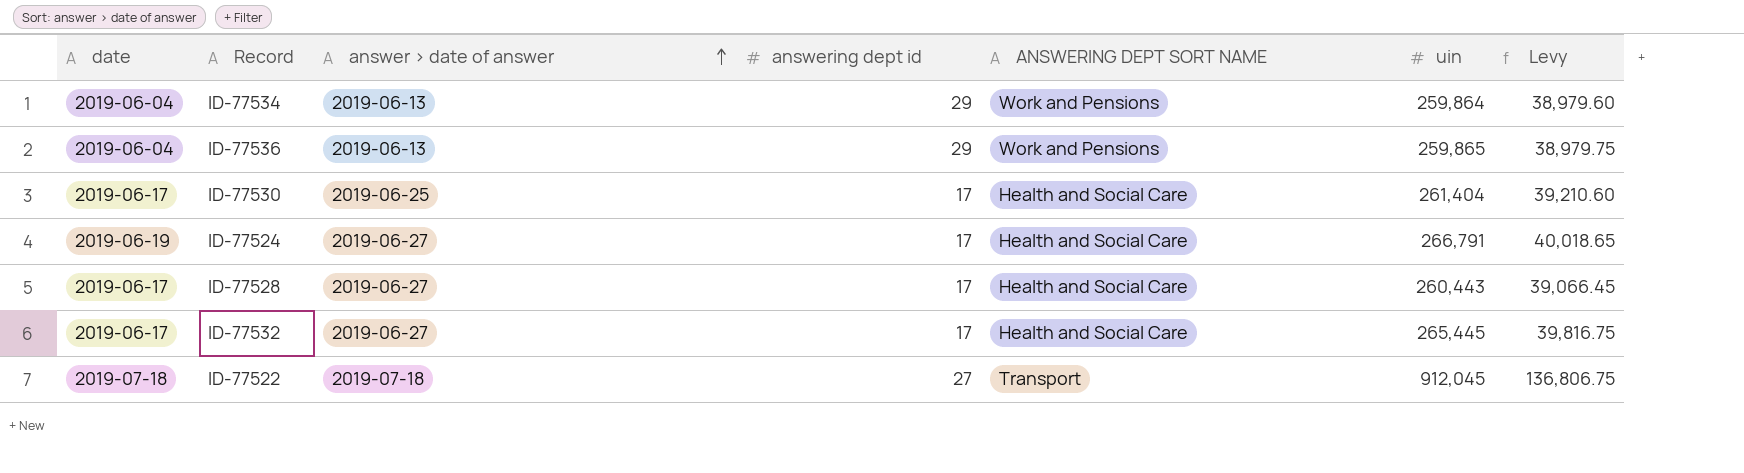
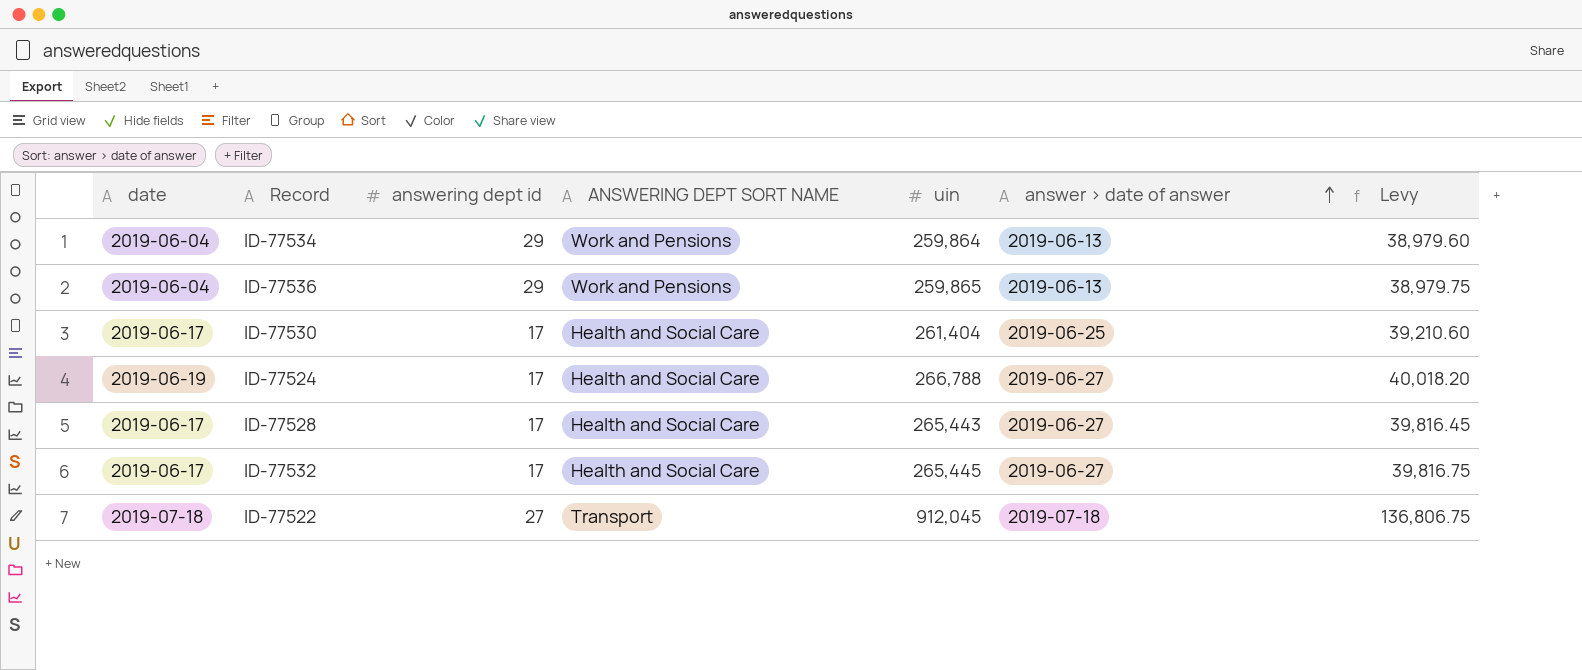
column answer > date of answer | position: 3 -> 6
ID-77524 | uin: 266,791 -> 266,788
ID-77524 | Levy: 40,018.65 -> 40,018.20
ID-77528 | uin: 260,443 -> 265,443
ID-77528 | Levy: 39,066.45 -> 39,816.45

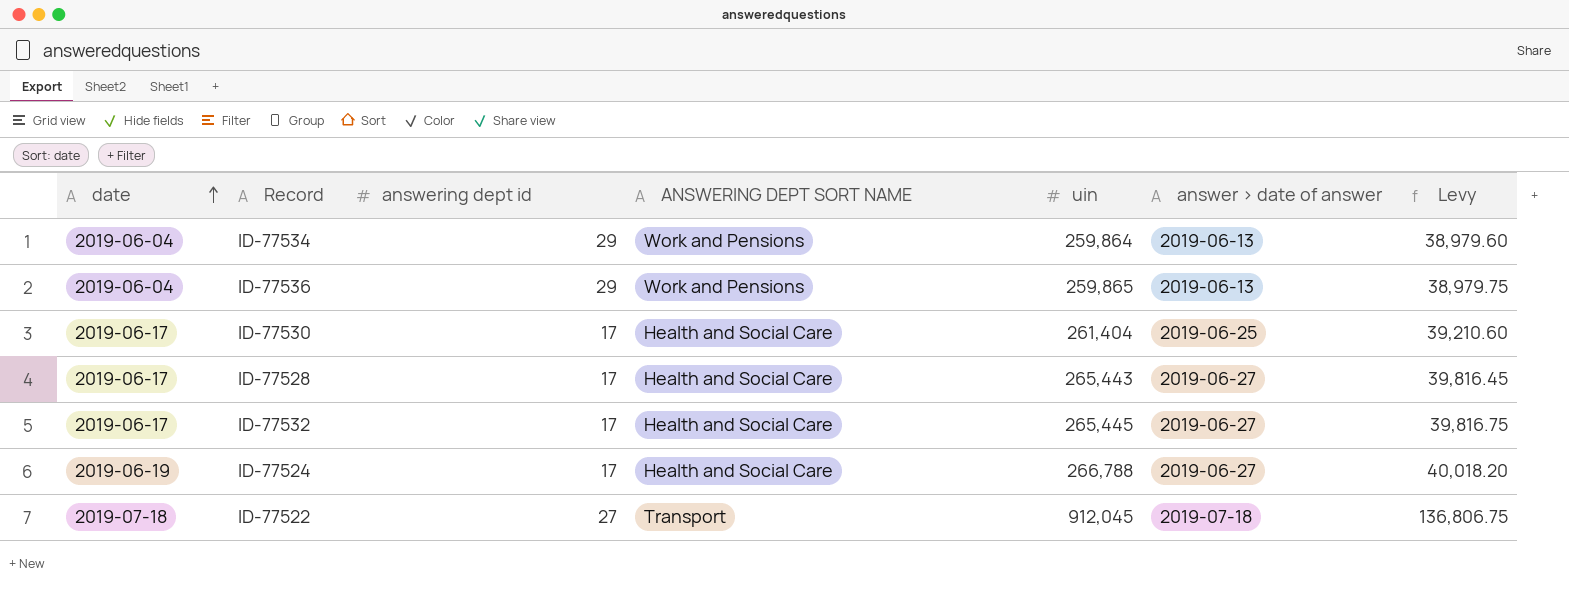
row order: answer > date of answer ascending -> date ascending

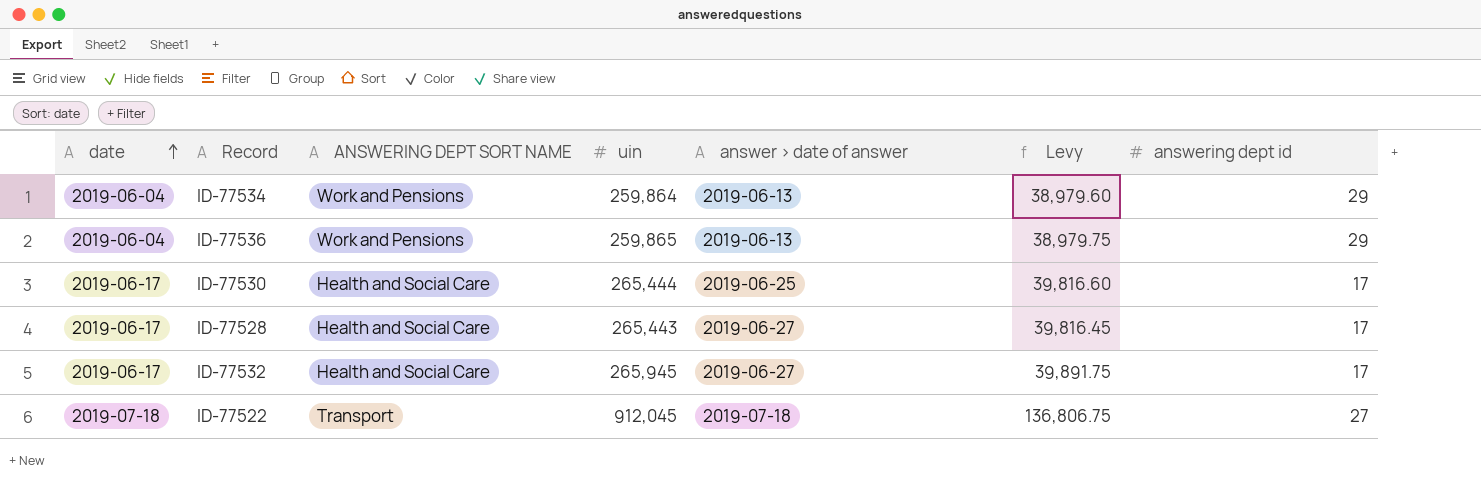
column answering dept id | position: 3 -> 7
row ID-77524: 2019-06-19 | 17 | Health and Social Care | 266,788 | 2019-06-27 | 40,018.20 -> none
ID-77530 | uin: 261,404 -> 265,444
ID-77530 | Levy: 39,210.60 -> 39,816.60
ID-77532 | uin: 265,445 -> 265,945
ID-77532 | Levy: 39,816.75 -> 39,891.75

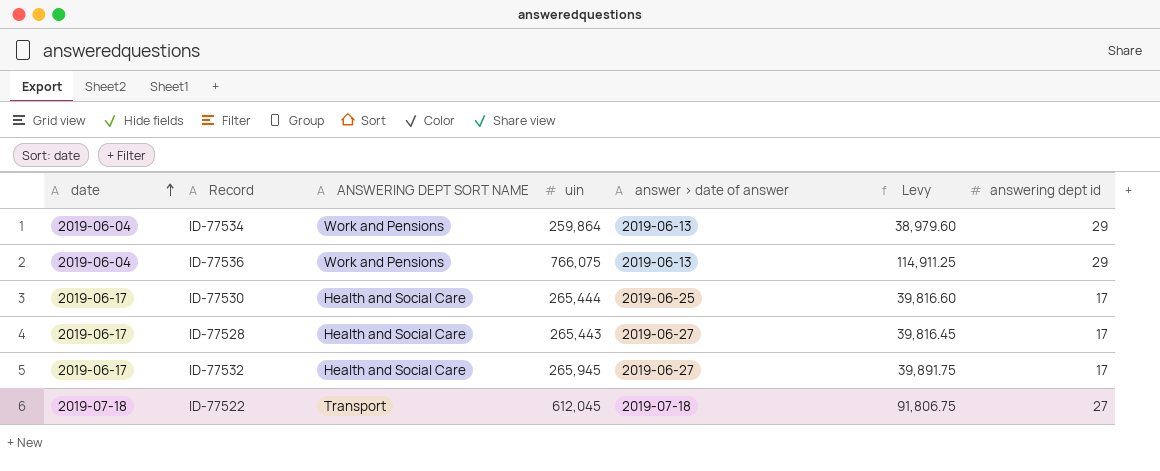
ID-77536 | uin: 259,865 -> 766,075
ID-77536 | Levy: 38,979.75 -> 114,911.25
ID-77522 | uin: 912,045 -> 612,045
ID-77522 | Levy: 136,806.75 -> 91,806.75

